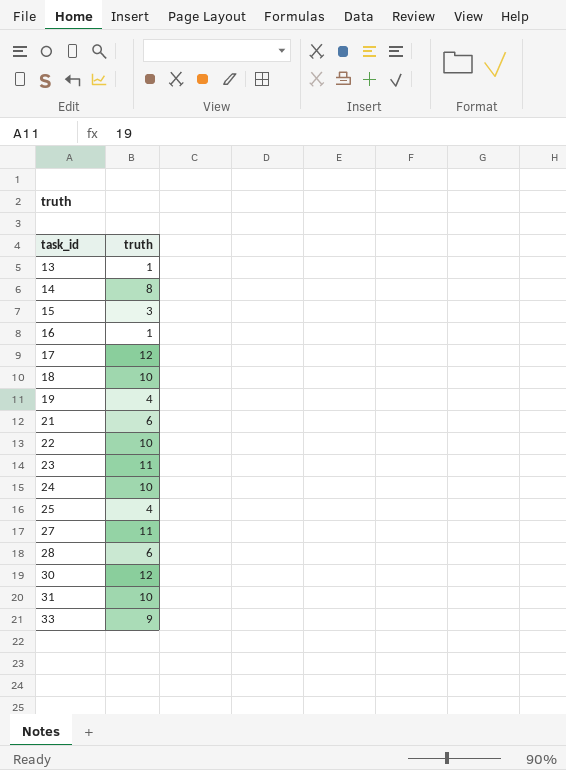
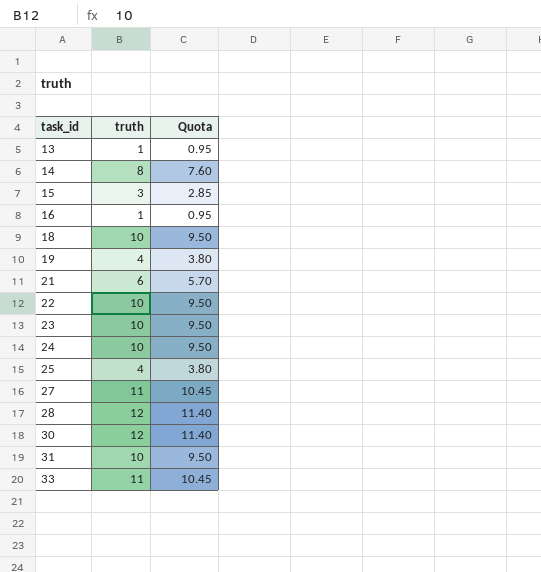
column Quota | formula: none -> [truth] * 0.95
row 17: 12 -> none
23 | truth: 11 -> 10
28 | truth: 6 -> 12
33 | truth: 9 -> 11

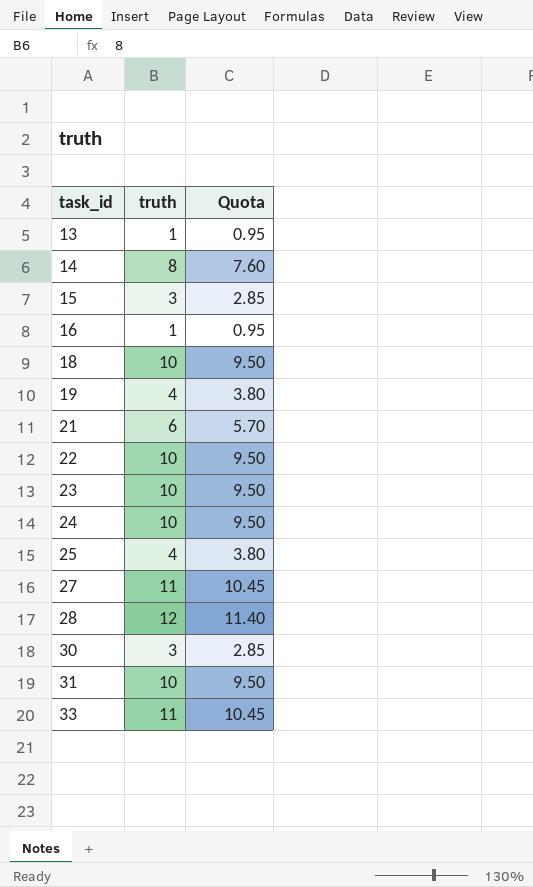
30 | truth: 12 -> 3
30 | Quota: 11.40 -> 2.85

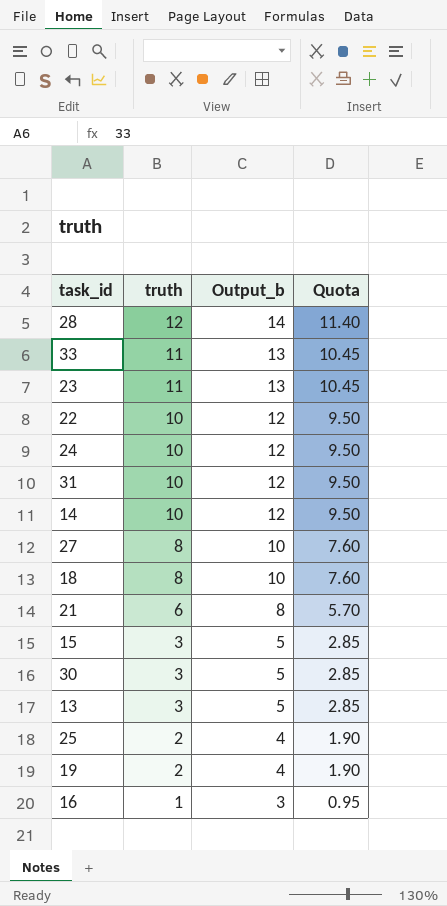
row order: task_id ascending -> truth descending
column Output_b | formula: none -> [truth] + 2
23 | truth: 10 -> 11
23 | Quota: 9.50 -> 10.45
14 | truth: 8 -> 10
14 | Quota: 7.60 -> 9.50
27 | truth: 11 -> 8
27 | Quota: 10.45 -> 7.60
18 | truth: 10 -> 8
18 | Quota: 9.50 -> 7.60
13 | truth: 1 -> 3
13 | Quota: 0.95 -> 2.85
25 | truth: 4 -> 2
25 | Quota: 3.80 -> 1.90
19 | truth: 4 -> 2
19 | Quota: 3.80 -> 1.90

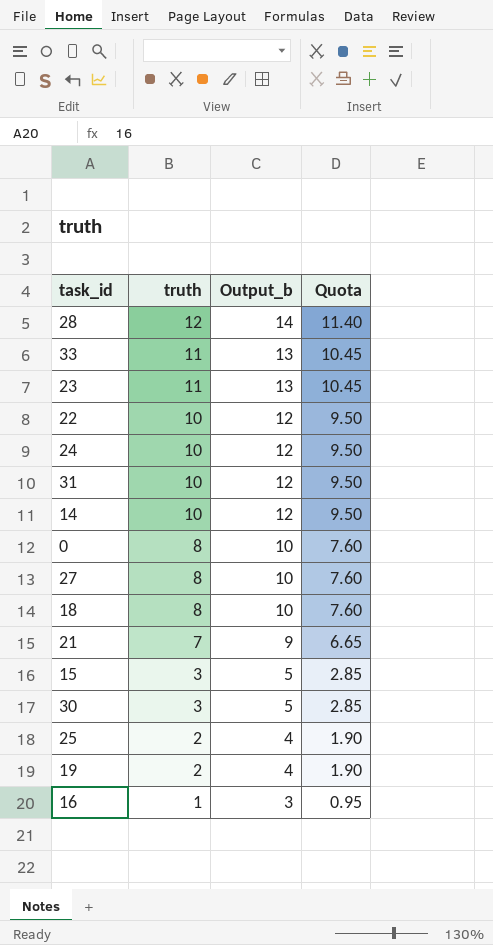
row 13: 3 | 5 | 2.85 -> none
row 0: none -> 8 | 10 | 7.60
21 | truth: 6 -> 7
21 | Output_b: 8 -> 9
21 | Quota: 5.70 -> 6.65

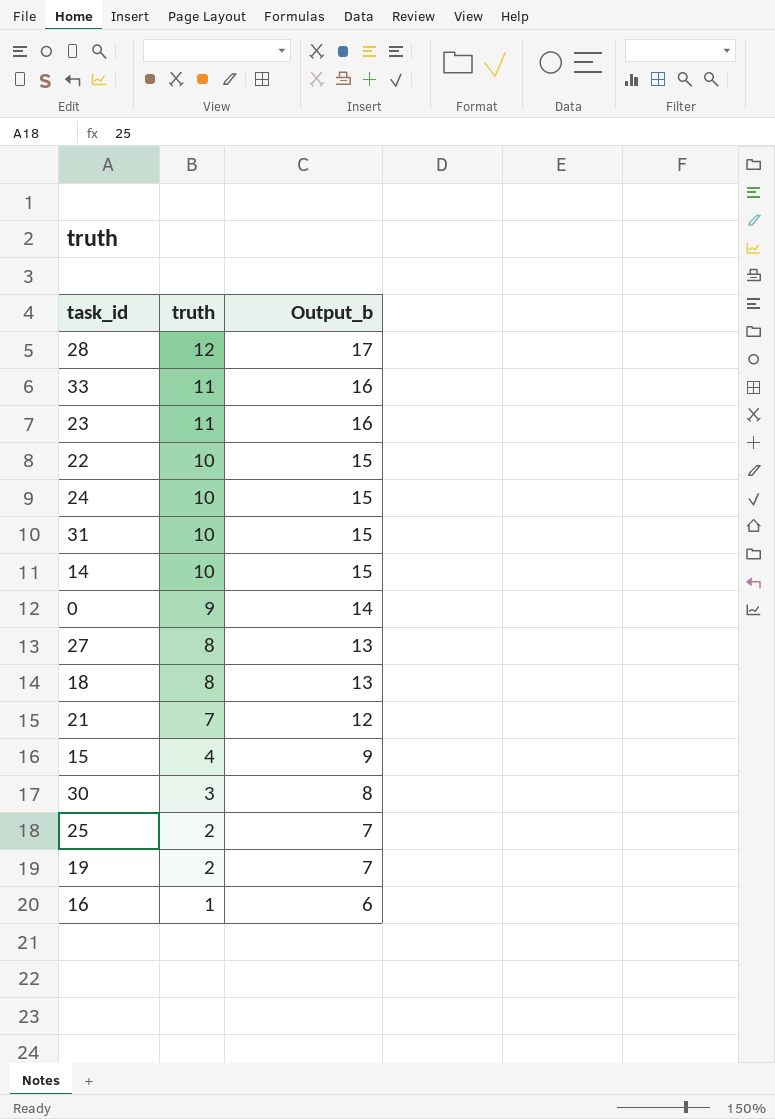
column Quota | formula: [truth] * 0.95 -> none
column Output_b | formula: [truth] + 2 -> [truth] + 5
0 | truth: 8 -> 9
15 | truth: 3 -> 4

